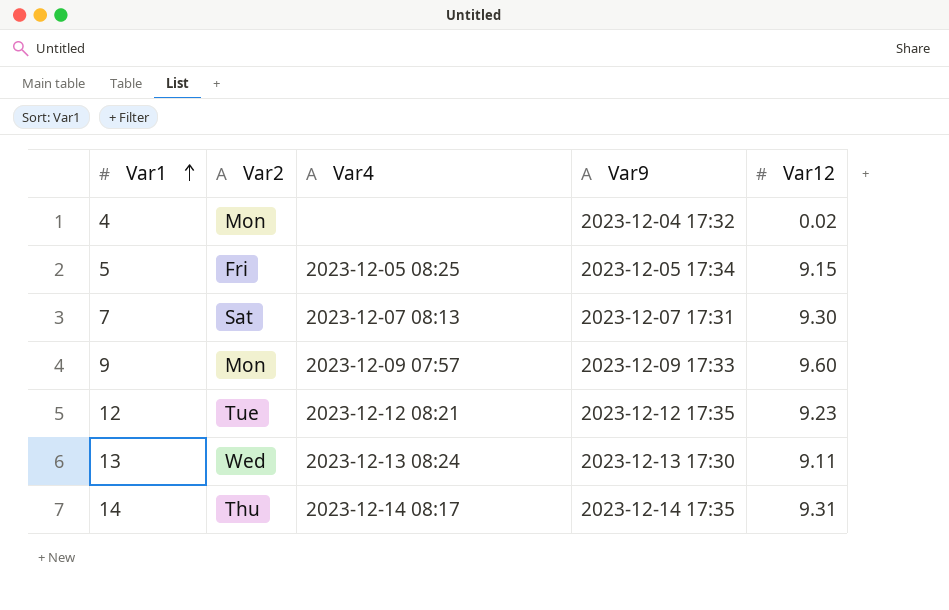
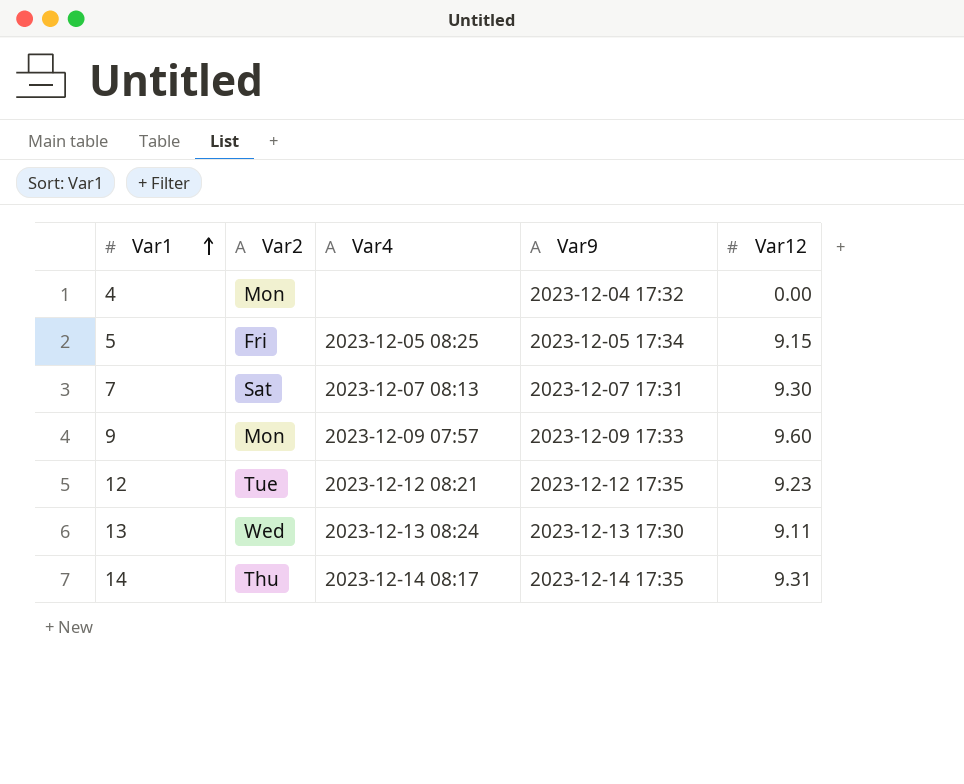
4 | Var12: 0.02 -> 0.00

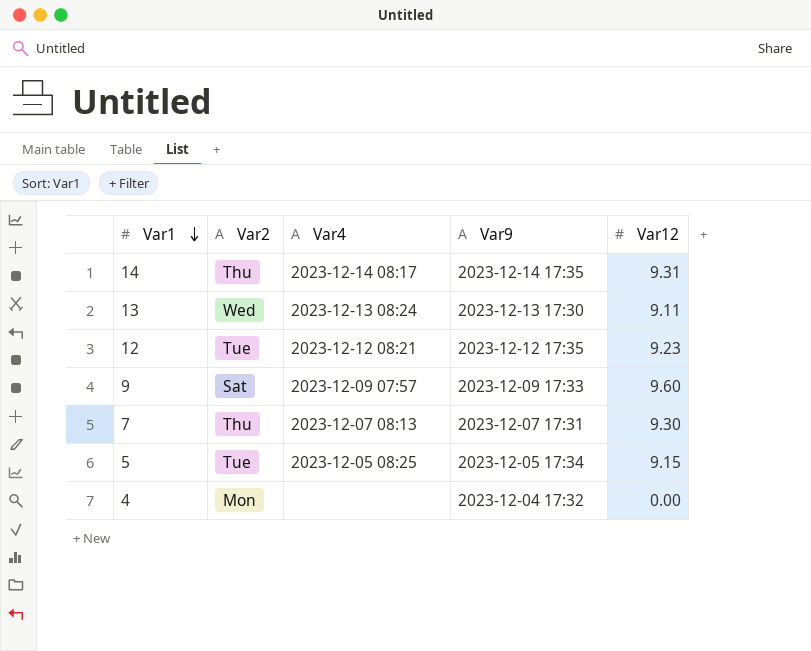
row order: Var1 ascending -> Var1 descending
9 | Var2: Mon -> Sat
7 | Var2: Sat -> Thu
5 | Var2: Fri -> Tue

